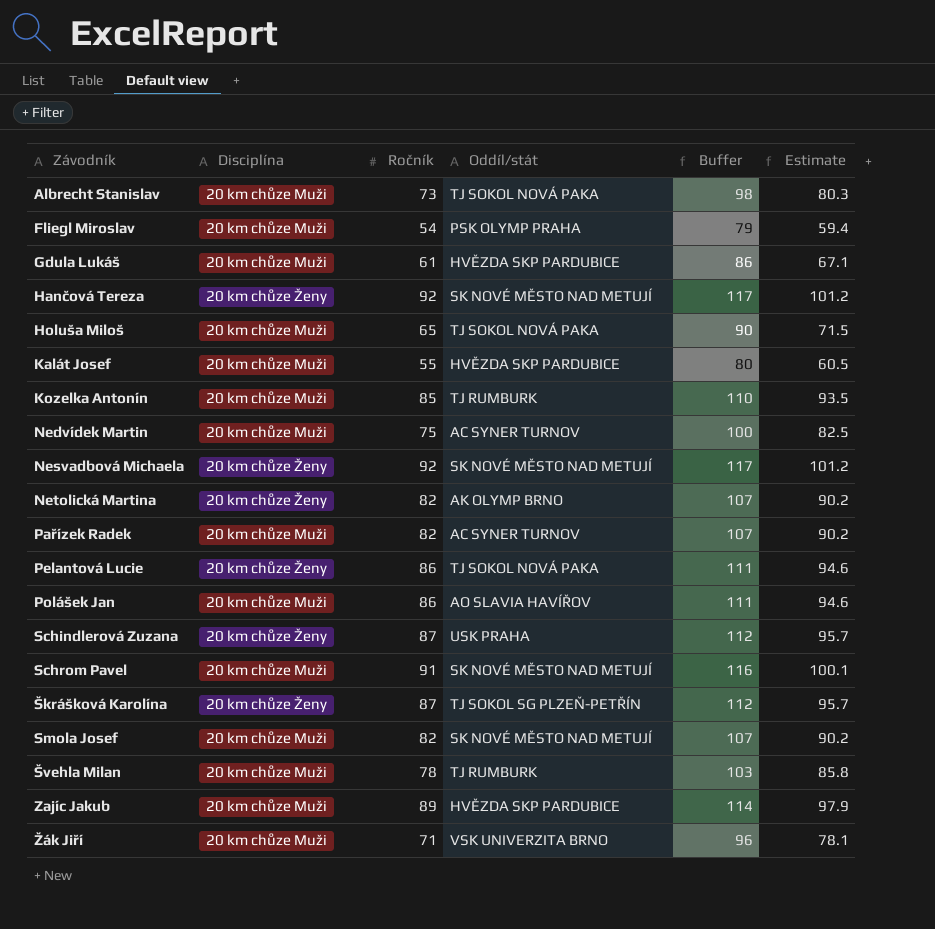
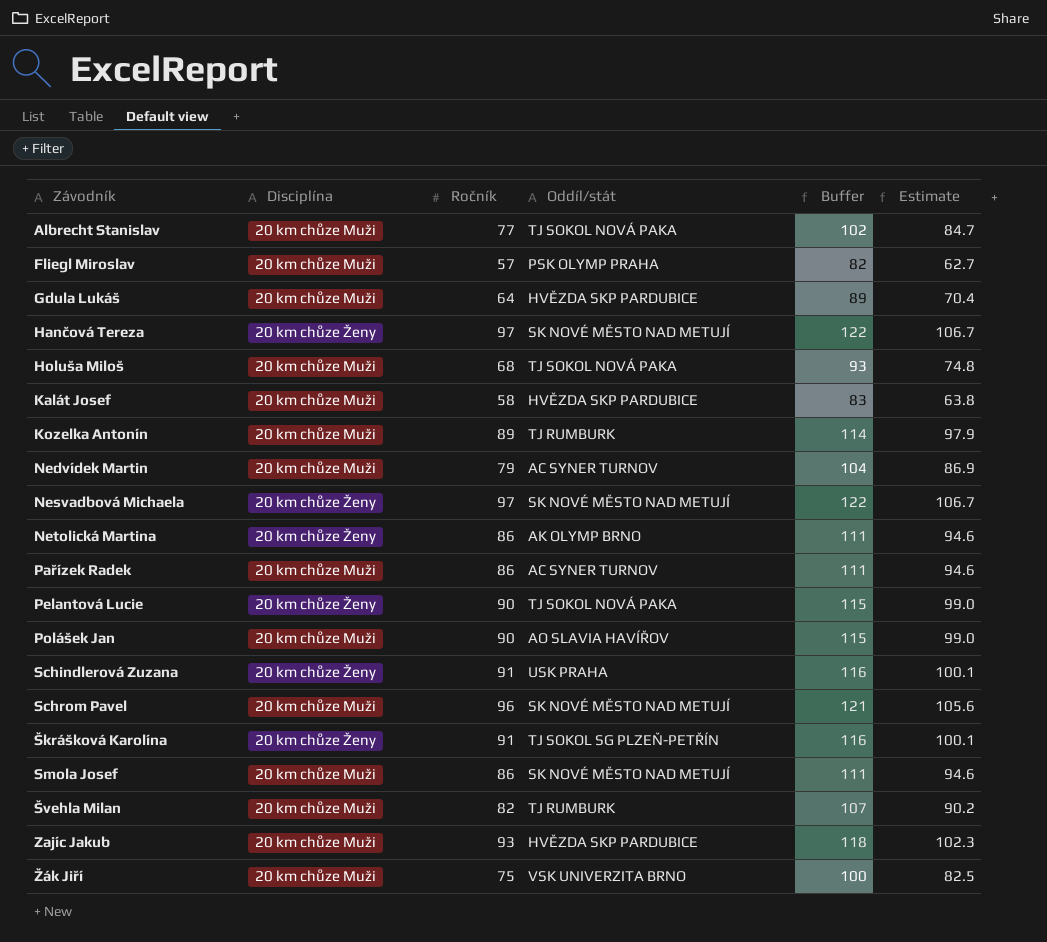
Albrecht Stanislav | Ročník: 73 -> 77
Albrecht Stanislav | Buffer: 98 -> 102
Albrecht Stanislav | Estimate: 80.3 -> 84.7
Fliegl Miroslav | Ročník: 54 -> 57
Fliegl Miroslav | Buffer: 79 -> 82
Fliegl Miroslav | Estimate: 59.4 -> 62.7
Gdula Lukáš | Ročník: 61 -> 64
Gdula Lukáš | Buffer: 86 -> 89
Gdula Lukáš | Estimate: 67.1 -> 70.4
Hančová Tereza | Ročník: 92 -> 97
Hančová Tereza | Buffer: 117 -> 122
Hančová Tereza | Estimate: 101.2 -> 106.7
Holuša Miloš | Ročník: 65 -> 68
Holuša Miloš | Buffer: 90 -> 93
Holuša Miloš | Estimate: 71.5 -> 74.8
Kalát Josef | Ročník: 55 -> 58
Kalát Josef | Buffer: 80 -> 83
Kalát Josef | Estimate: 60.5 -> 63.8
Kozelka Antonín | Ročník: 85 -> 89
Kozelka Antonín | Buffer: 110 -> 114
Kozelka Antonín | Estimate: 93.5 -> 97.9
Nedvídek Martin | Ročník: 75 -> 79
Nedvídek Martin | Buffer: 100 -> 104
Nedvídek Martin | Estimate: 82.5 -> 86.9
Nesvadbová Michaela | Ročník: 92 -> 97
Nesvadbová Michaela | Buffer: 117 -> 122
Nesvadbová Michaela | Estimate: 101.2 -> 106.7
Netolická Martina | Ročník: 82 -> 86
Netolická Martina | Buffer: 107 -> 111
Netolická Martina | Estimate: 90.2 -> 94.6
Pařízek Radek | Ročník: 82 -> 86
Pařízek Radek | Buffer: 107 -> 111
Pařízek Radek | Estimate: 90.2 -> 94.6
Pelantová Lucie | Ročník: 86 -> 90
Pelantová Lucie | Buffer: 111 -> 115
Pelantová Lucie | Estimate: 94.6 -> 99.0
Polášek Jan | Ročník: 86 -> 90
Polášek Jan | Buffer: 111 -> 115
Polášek Jan | Estimate: 94.6 -> 99.0
Schindlerová Zuzana | Ročník: 87 -> 91
Schindlerová Zuzana | Buffer: 112 -> 116
Schindlerová Zuzana | Estimate: 95.7 -> 100.1
Schrom Pavel | Ročník: 91 -> 96
Schrom Pavel | Buffer: 116 -> 121
Schrom Pavel | Estimate: 100.1 -> 105.6
Škrášková Karolína | Ročník: 87 -> 91
Škrášková Karolína | Buffer: 112 -> 116
Škrášková Karolína | Estimate: 95.7 -> 100.1
Smola Josef | Ročník: 82 -> 86
Smola Josef | Buffer: 107 -> 111
Smola Josef | Estimate: 90.2 -> 94.6
Švehla Milan | Ročník: 78 -> 82
Švehla Milan | Buffer: 103 -> 107
Švehla Milan | Estimate: 85.8 -> 90.2
Zajíc Jakub | Ročník: 89 -> 93
Zajíc Jakub | Buffer: 114 -> 118
Zajíc Jakub | Estimate: 97.9 -> 102.3
Žák Jiří | Ročník: 71 -> 75
Žák Jiří | Buffer: 96 -> 100
Žák Jiří | Estimate: 78.1 -> 82.5

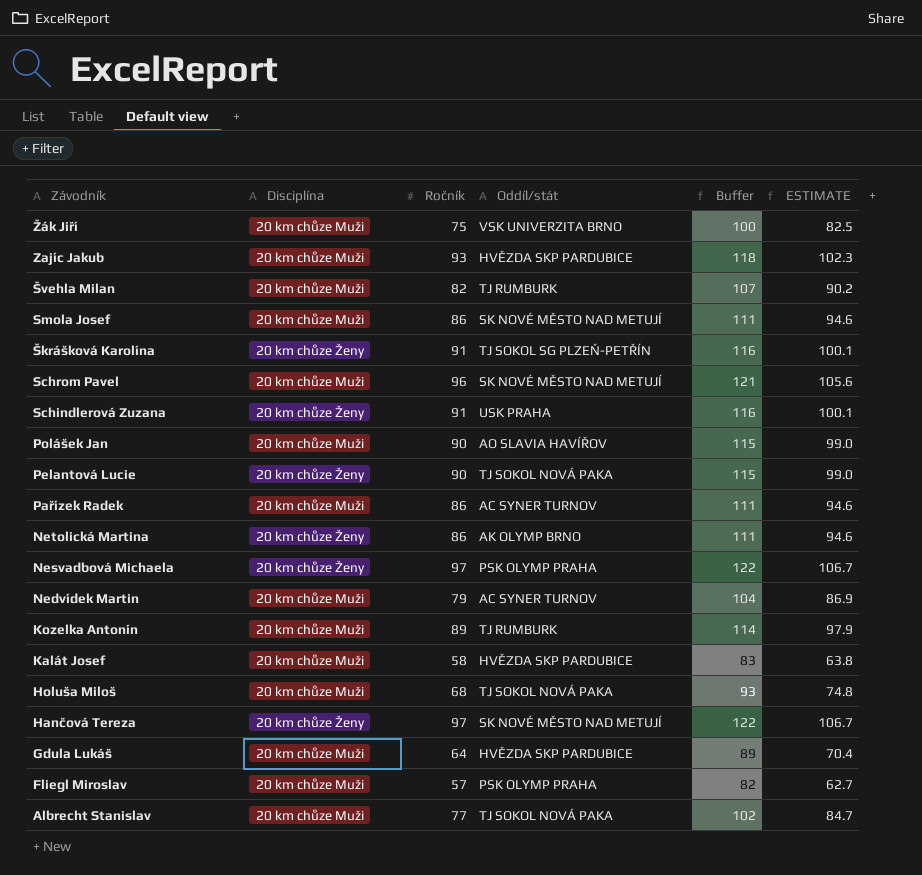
row order: Závodník ascending -> Závodník descending
column name: Estimate -> ESTIMATE
Nesvadbová Michaela | Oddíl/stát: SK NOVÉ MĚSTO NAD METUJÍ -> PSK OLYMP PRAHA

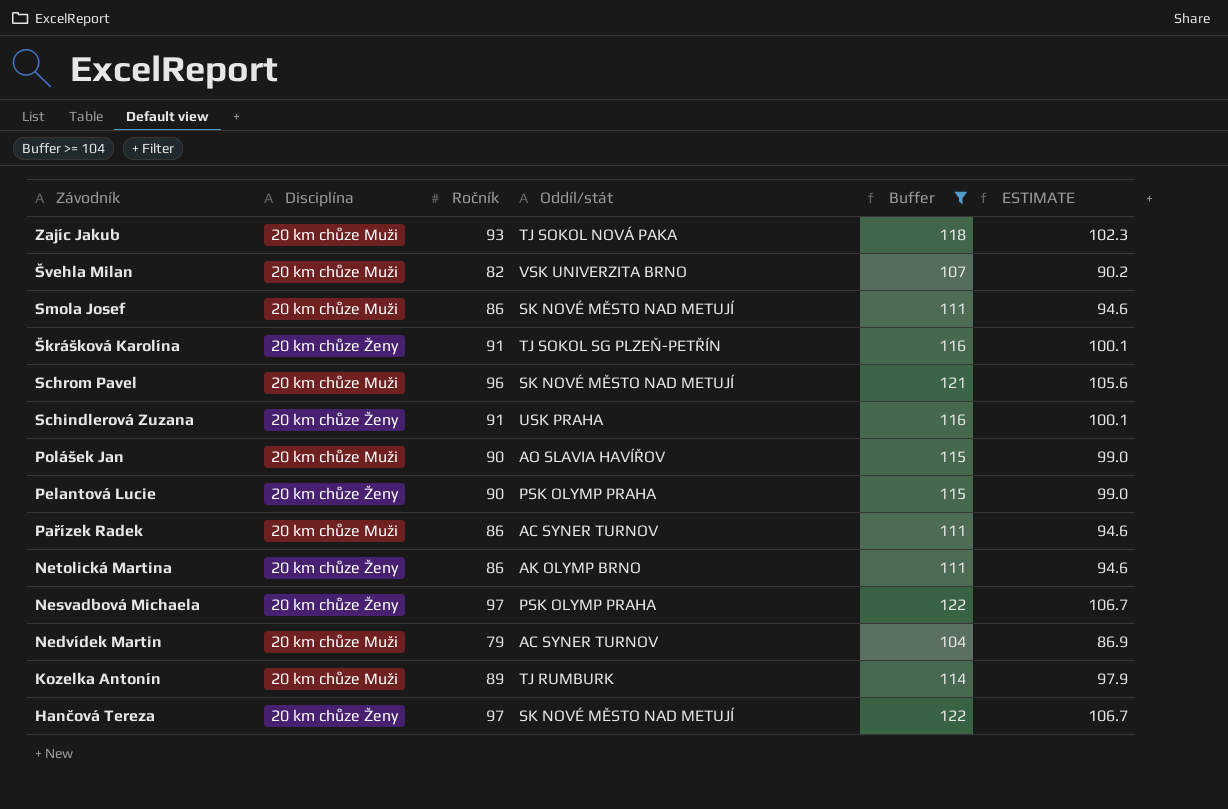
filter: none -> Buffer >= 104
Zajíc Jakub | Oddíl/stát: HVĚZDA SKP PARDUBICE -> TJ SOKOL NOVÁ PAKA
Švehla Milan | Oddíl/stát: TJ RUMBURK -> VSK UNIVERZITA BRNO
Pelantová Lucie | Oddíl/stát: TJ SOKOL NOVÁ PAKA -> PSK OLYMP PRAHA

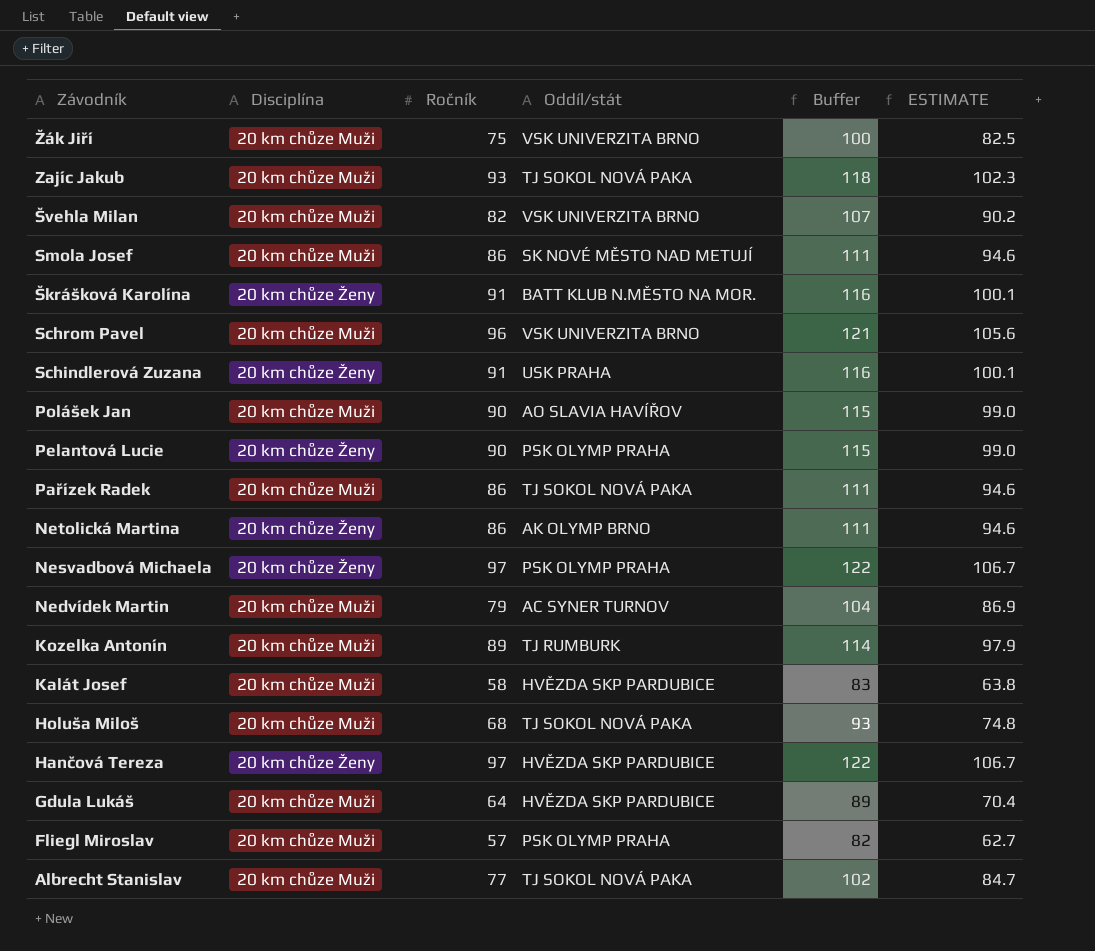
filter: Buffer >= 104 -> none
Škrášková Karolína | Oddíl/stát: TJ SOKOL SG PLZEŇ-PETŘÍN -> BATT KLUB N.MĚSTO NA MOR.
Schrom Pavel | Oddíl/stát: SK NOVÉ MĚSTO NAD METUJÍ -> VSK UNIVERZITA BRNO
Pařízek Radek | Oddíl/stát: AC SYNER TURNOV -> TJ SOKOL NOVÁ PAKA
Hančová Tereza | Oddíl/stát: SK NOVÉ MĚSTO NAD METUJÍ -> HVĚZDA SKP PARDUBICE

